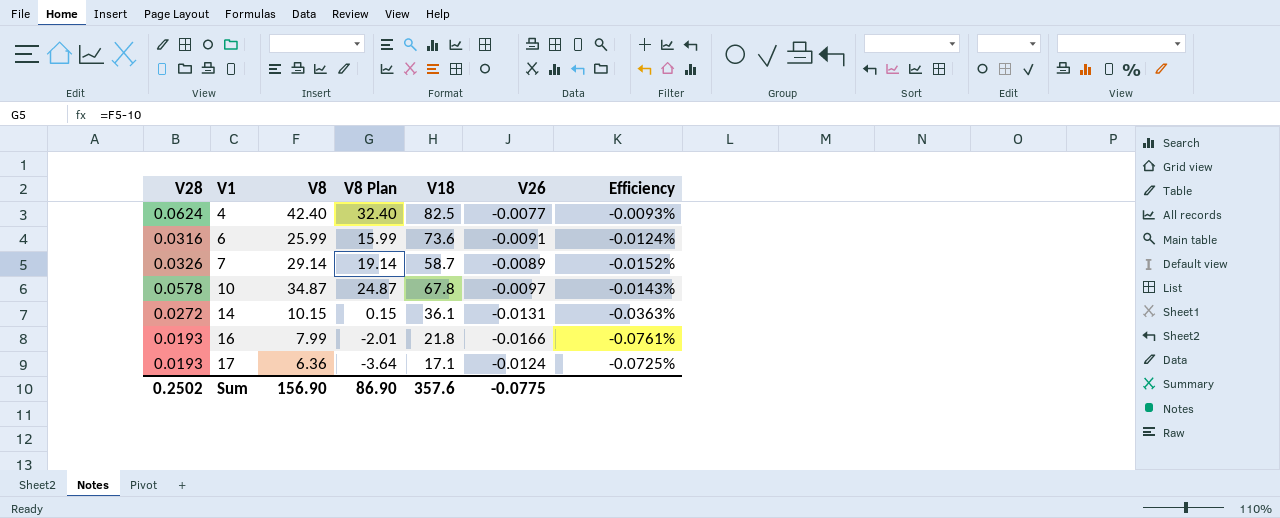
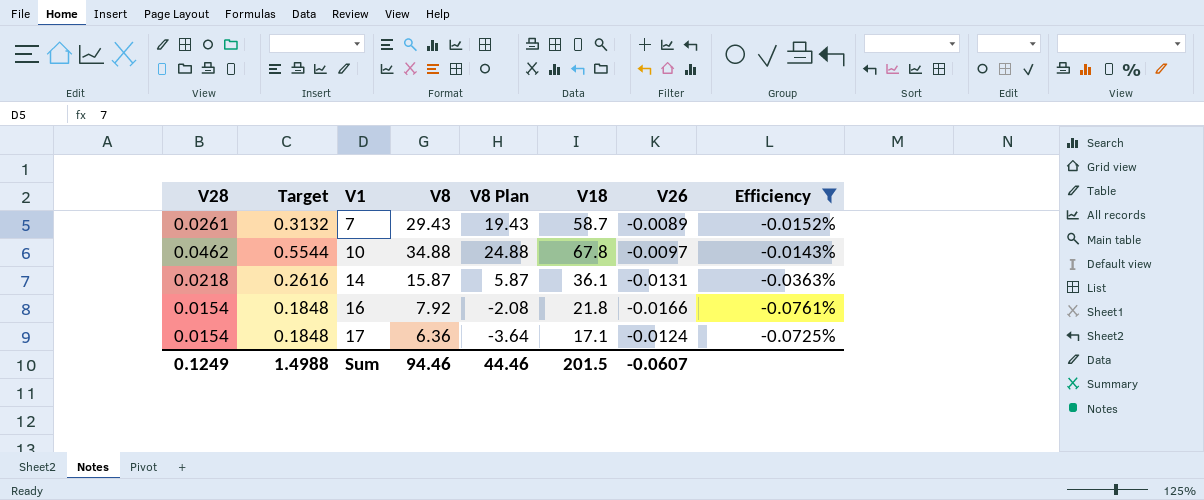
filter: none -> Efficiency <= -0.0143%
column Target | formula: none -> [V28] * 12
7 | V28: 0.0326 -> 0.0261
7 | V8: 29.14 -> 29.43
7 | V8 Plan: 19.14 -> 19.43
10 | V28: 0.0578 -> 0.0462
10 | V8: 34.87 -> 34.88
10 | V8 Plan: 24.87 -> 24.88
14 | V28: 0.0272 -> 0.0218
14 | V8: 10.15 -> 15.87
14 | V8 Plan: 0.15 -> 5.87
16 | V28: 0.0193 -> 0.0154
16 | V8: 7.99 -> 7.92
16 | V8 Plan: -2.01 -> -2.08
17 | V28: 0.0193 -> 0.0154
Sum | V28: 0.2502 -> 0.1249
Sum | V8: 156.90 -> 94.46
Sum | V8 Plan: 86.90 -> 44.46
Sum | V18: 357.6 -> 201.5
Sum | V26: -0.0775 -> -0.0607

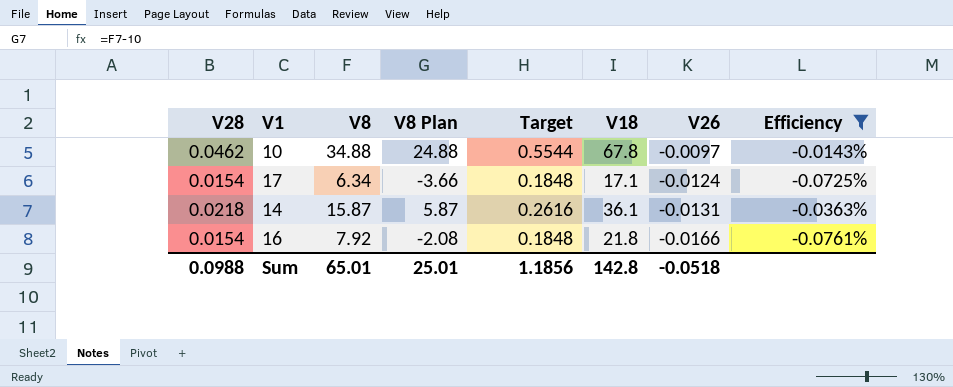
row order: V1 ascending -> V26 descending
column Target | position: 2 -> 5
row 7: 0.0261 | 0.3132 | 29.43 | 19.43 | 58.7 | -0.0089 | -0.0152% -> none
17 | V8: 6.36 -> 6.34
17 | V8 Plan: -3.64 -> -3.66
Sum | V28: 0.1249 -> 0.0988
Sum | V8: 94.46 -> 65.01
Sum | V8 Plan: 44.46 -> 25.01
Sum | Target: 1.4988 -> 1.1856
Sum | V18: 201.5 -> 142.8
Sum | V26: -0.0607 -> -0.0518

